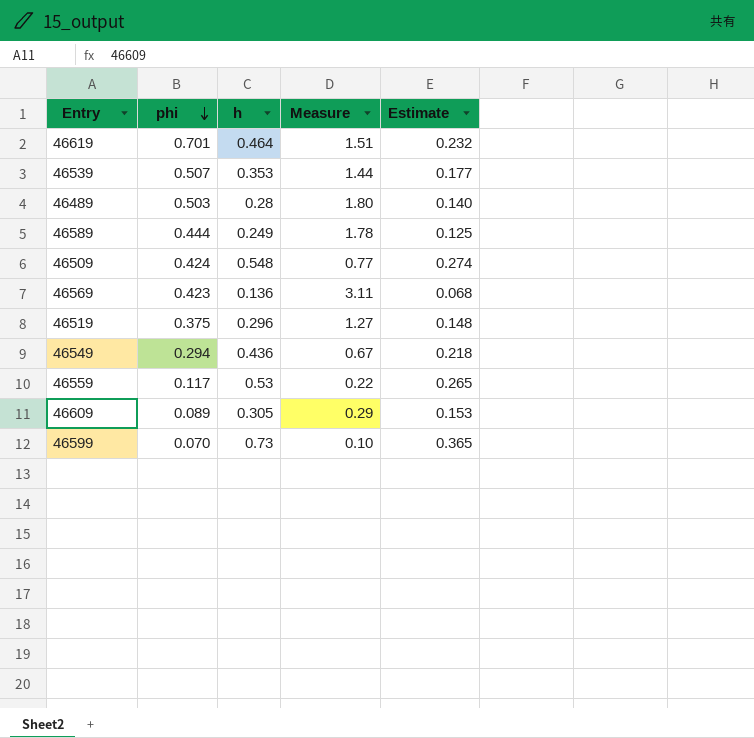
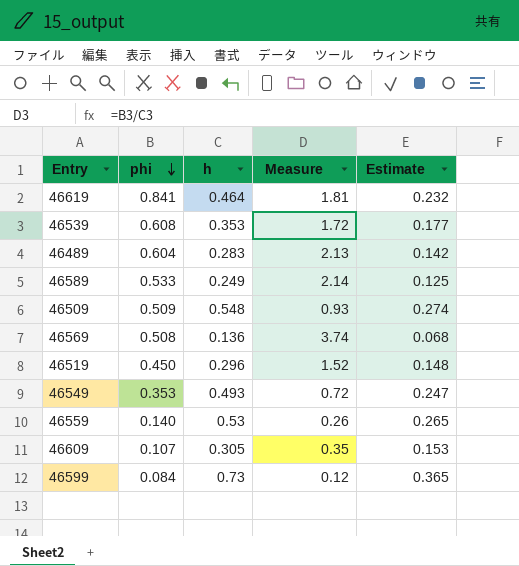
46619 | phi: 0.701 -> 0.841
46619 | Measure: 1.51 -> 1.81
46539 | phi: 0.507 -> 0.608
46539 | Measure: 1.44 -> 1.72
46489 | phi: 0.503 -> 0.604
46489 | h: 0.28 -> 0.283
46489 | Measure: 1.80 -> 2.13
46489 | Estimate: 0.140 -> 0.142
46589 | phi: 0.444 -> 0.533
46589 | Measure: 1.78 -> 2.14
46509 | phi: 0.424 -> 0.509
46509 | Measure: 0.77 -> 0.93
46569 | phi: 0.423 -> 0.508
46569 | Measure: 3.11 -> 3.74
46519 | phi: 0.375 -> 0.450
46519 | Measure: 1.27 -> 1.52
46549 | phi: 0.294 -> 0.353
46549 | h: 0.436 -> 0.493
46549 | Measure: 0.67 -> 0.72
46549 | Estimate: 0.218 -> 0.247
46559 | phi: 0.117 -> 0.140
46559 | Measure: 0.22 -> 0.26
46609 | phi: 0.089 -> 0.107
46609 | Measure: 0.29 -> 0.35
46599 | phi: 0.070 -> 0.084
46599 | Measure: 0.10 -> 0.12

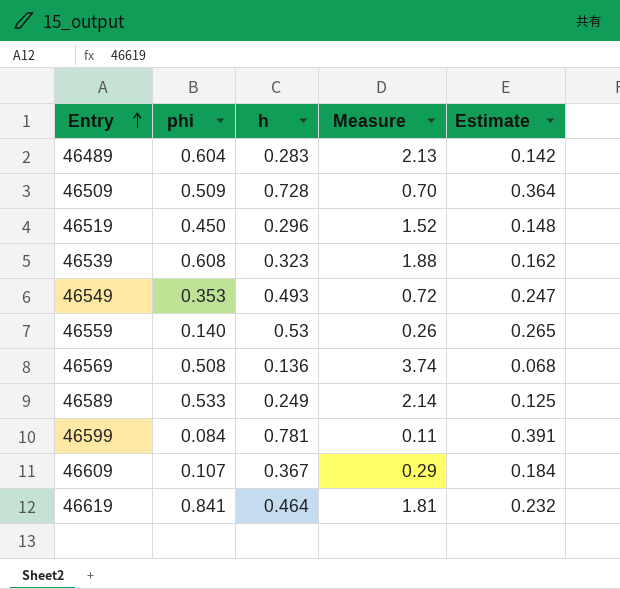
row order: phi descending -> Entry ascending
46509 | h: 0.548 -> 0.728
46509 | Measure: 0.93 -> 0.70
46509 | Estimate: 0.274 -> 0.364
46539 | h: 0.353 -> 0.323
46539 | Measure: 1.72 -> 1.88
46539 | Estimate: 0.177 -> 0.162
46599 | h: 0.73 -> 0.781
46599 | Measure: 0.12 -> 0.11
46599 | Estimate: 0.365 -> 0.391
46609 | h: 0.305 -> 0.367
46609 | Measure: 0.35 -> 0.29
46609 | Estimate: 0.153 -> 0.184

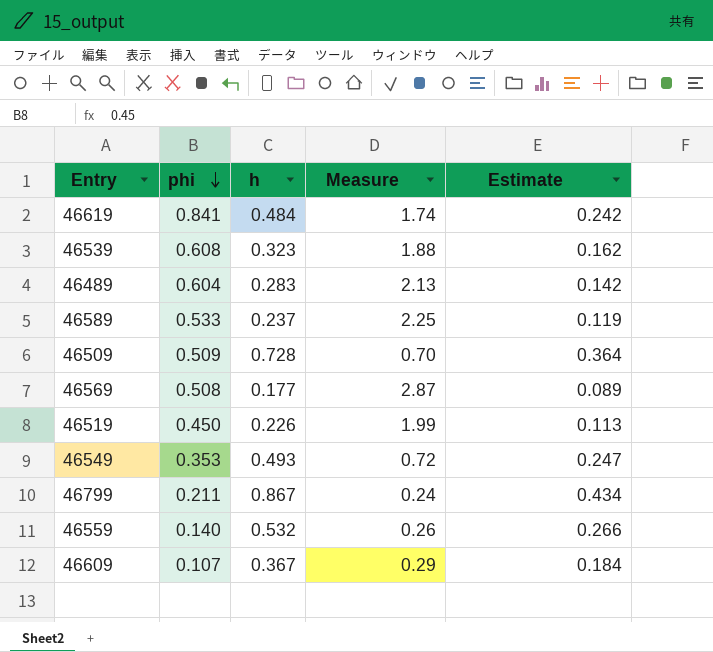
row order: Entry ascending -> phi descending
row 46599: 0.084 | 0.781 | 0.11 | 0.391 -> none
46619 | h: 0.464 -> 0.484
46619 | Measure: 1.81 -> 1.74
46619 | Estimate: 0.232 -> 0.242
46589 | h: 0.249 -> 0.237
46589 | Measure: 2.14 -> 2.25
46589 | Estimate: 0.125 -> 0.119
46569 | h: 0.136 -> 0.177
46569 | Measure: 3.74 -> 2.87
46569 | Estimate: 0.068 -> 0.089
46519 | h: 0.296 -> 0.226
46519 | Measure: 1.52 -> 1.99
46519 | Estimate: 0.148 -> 0.113
row 46799: none -> 0.211 | 0.867 | 0.24 | 0.434
46559 | h: 0.53 -> 0.532
46559 | Estimate: 0.265 -> 0.266

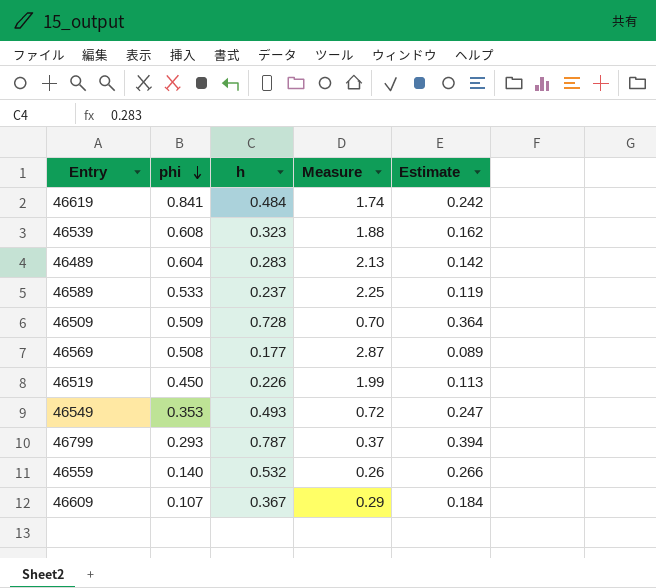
46799 | phi: 0.211 -> 0.293
46799 | h: 0.867 -> 0.787
46799 | Measure: 0.24 -> 0.37
46799 | Estimate: 0.434 -> 0.394

